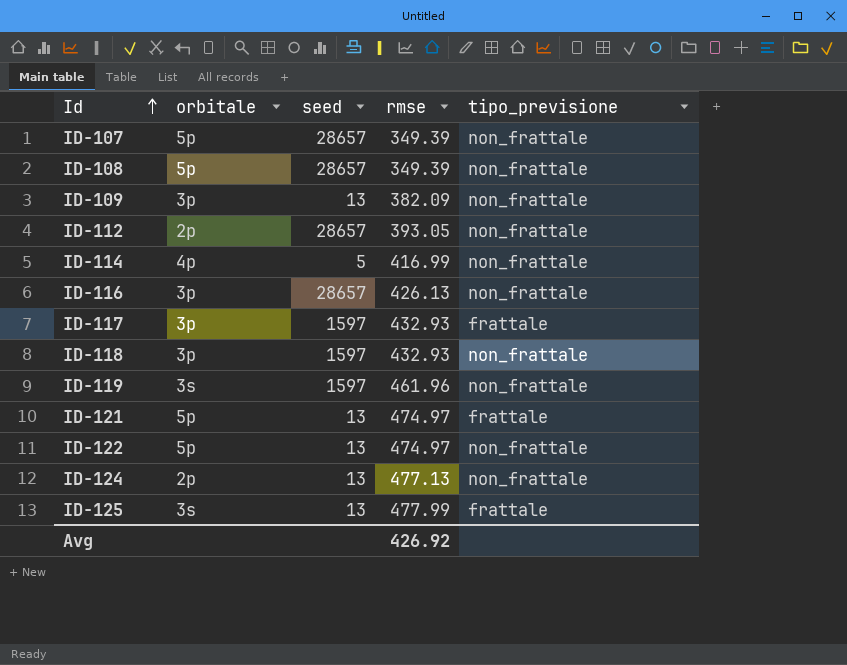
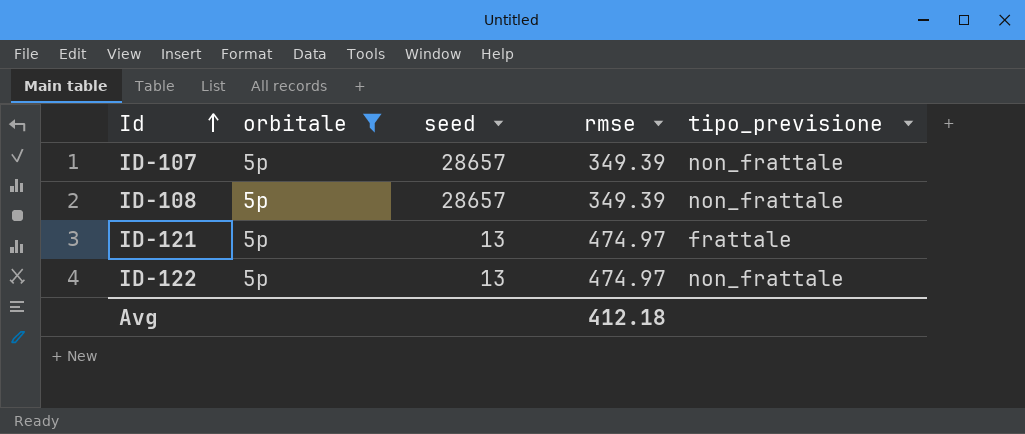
filter: none -> orbitale = 5p
Avg | rmse: 426.92 -> 412.18

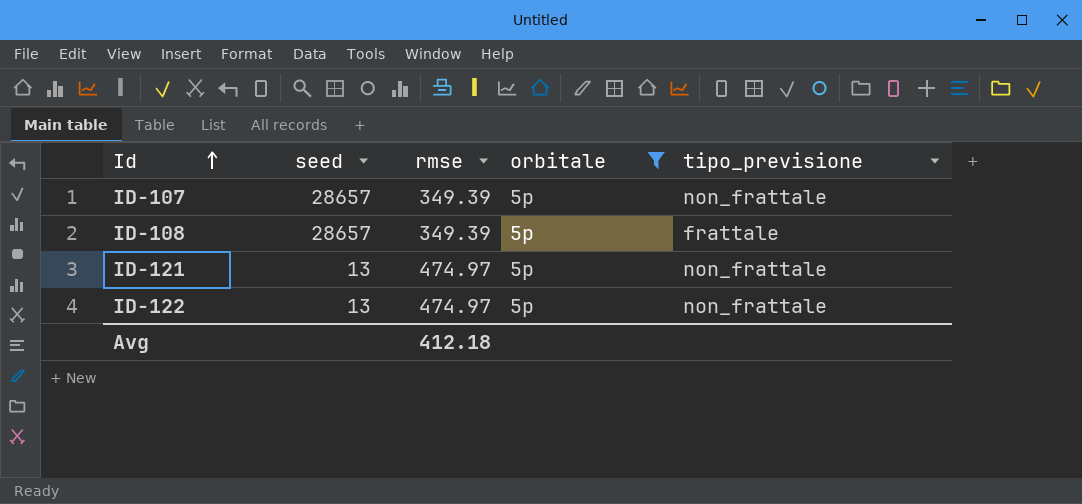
column orbitale | position: 2 -> 4
ID-108 | tipo_previsione: non_frattale -> frattale
ID-121 | tipo_previsione: frattale -> non_frattale

